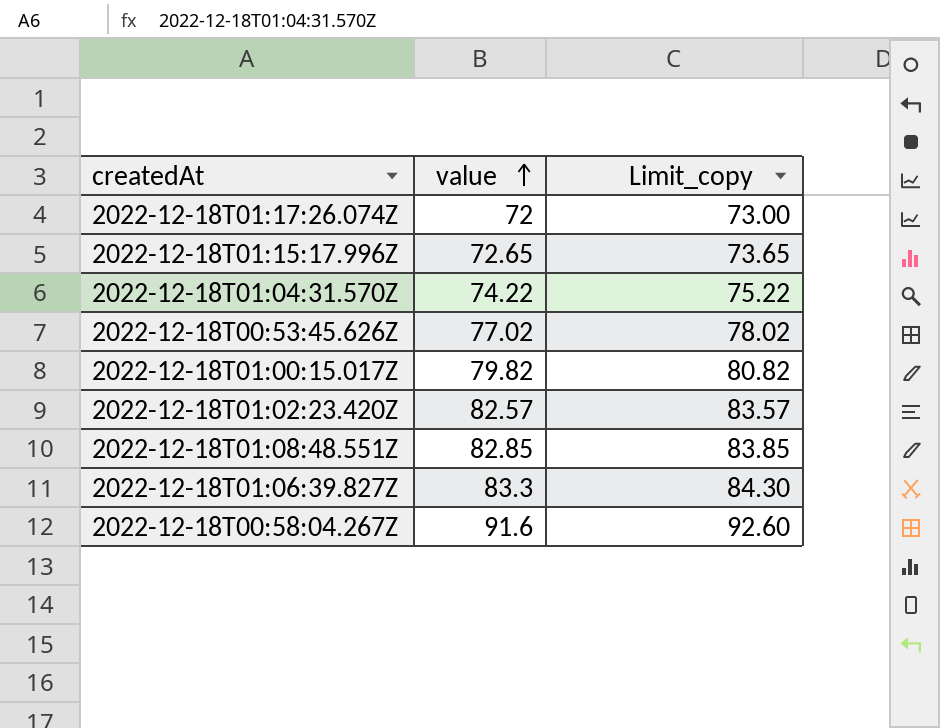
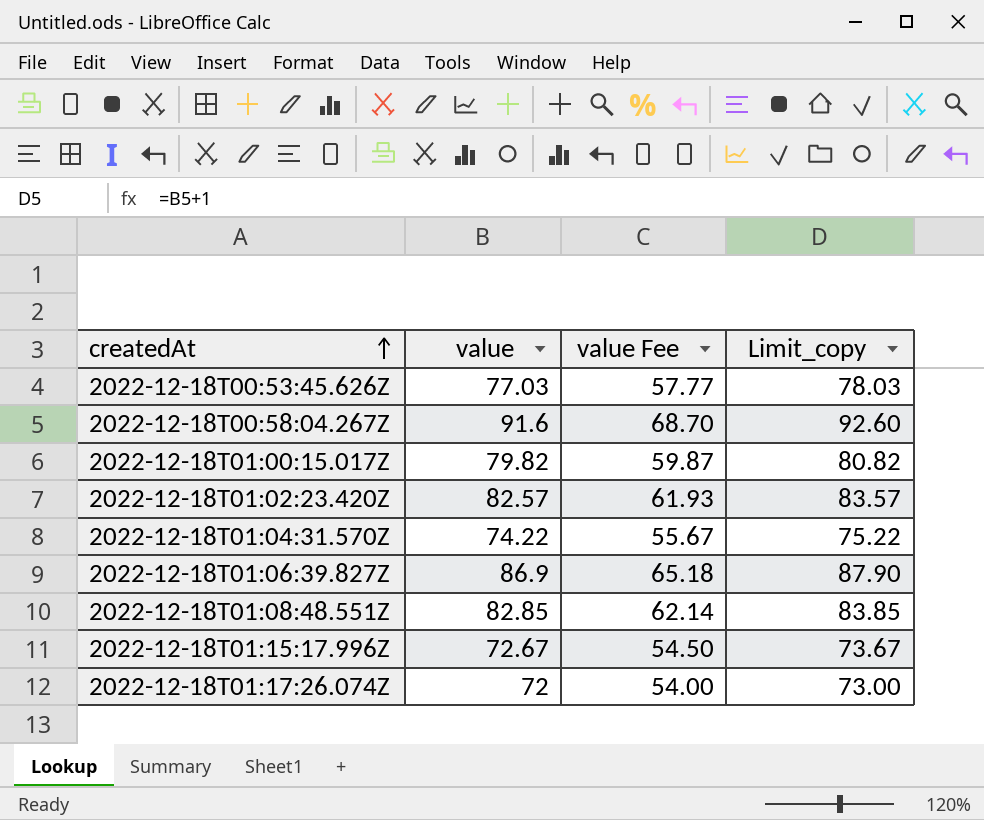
row order: value ascending -> createdAt ascending
column value Fee | formula: none -> [value] * 0.75
2022-12-18T00:53:45.626Z | value: 77.02 -> 77.03
2022-12-18T00:53:45.626Z | Limit_copy: 78.02 -> 78.03
2022-12-18T01:06:39.827Z | value: 83.3 -> 86.9
2022-12-18T01:06:39.827Z | Limit_copy: 84.30 -> 87.90
2022-12-18T01:15:17.996Z | value: 72.65 -> 72.67
2022-12-18T01:15:17.996Z | Limit_copy: 73.65 -> 73.67

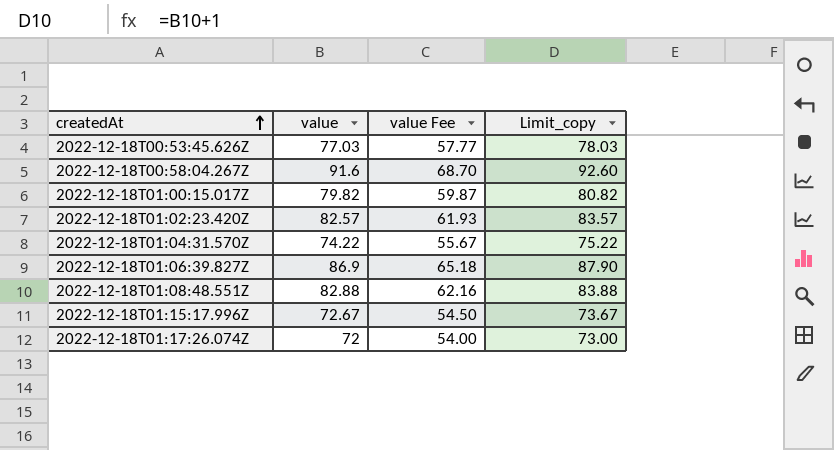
2022-12-18T01:08:48.551Z | value: 82.85 -> 82.88
2022-12-18T01:08:48.551Z | value Fee: 62.14 -> 62.16
2022-12-18T01:08:48.551Z | Limit_copy: 83.85 -> 83.88

